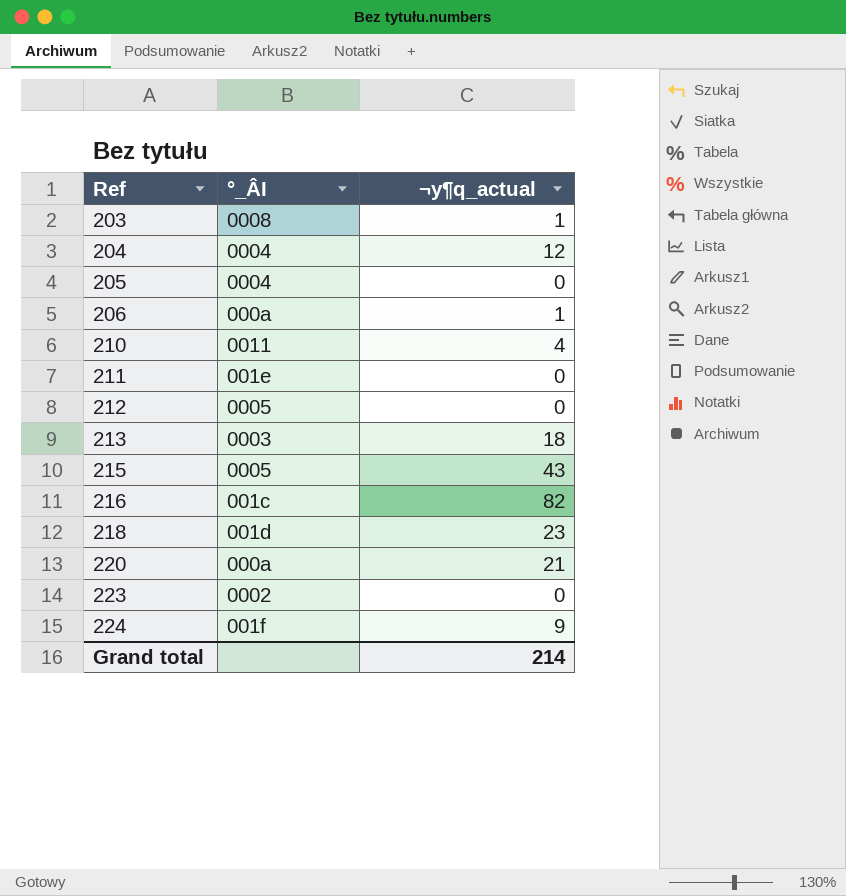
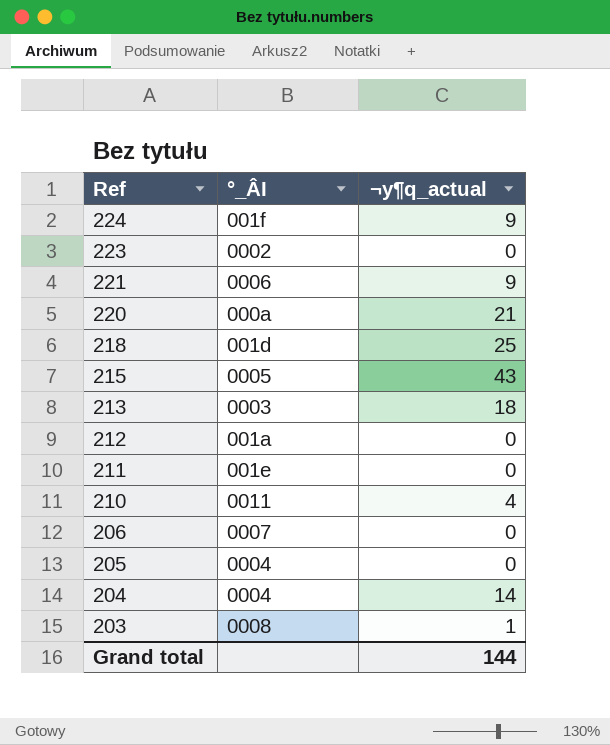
row order: Ref ascending -> Ref descending
row 216: 001c | 82 -> none
row 221: none -> 0006 | 9
218 | ¬y¶q_actual: 23 -> 25
212 | °_ÂI: 0005 -> 001a
206 | °_ÂI: 000a -> 0007
206 | ¬y¶q_actual: 1 -> 0
204 | ¬y¶q_actual: 12 -> 14
Grand total | ¬y¶q_actual: 214 -> 144

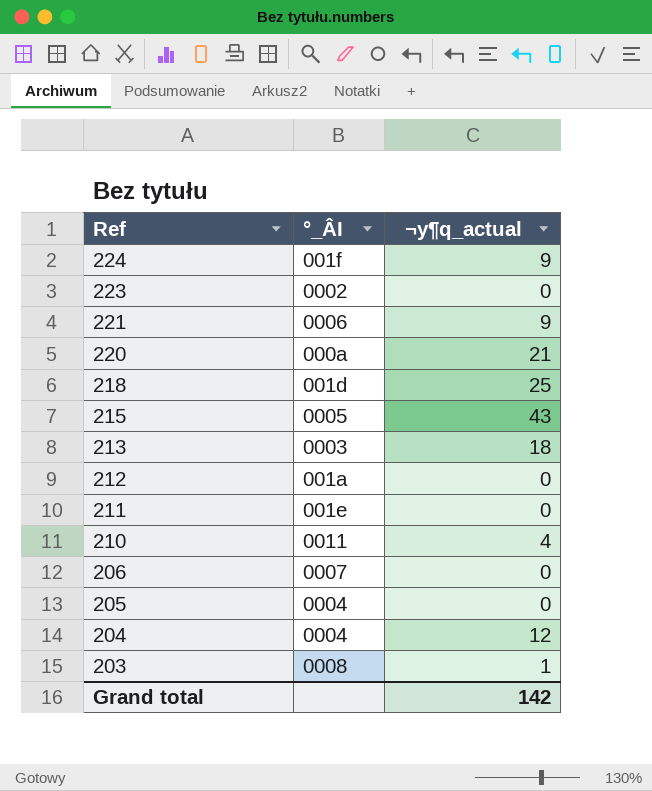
204 | ¬y¶q_actual: 14 -> 12
Grand total | ¬y¶q_actual: 144 -> 142

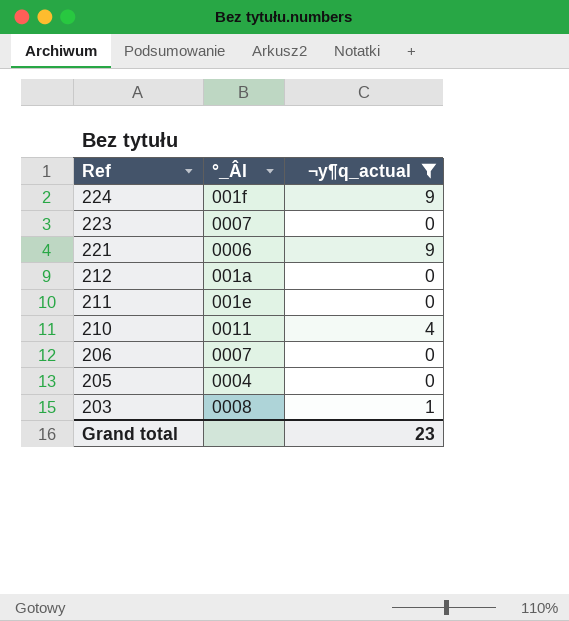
filter: none -> ¬y¶q_actual <= 9
223 | °_ÂI: 0002 -> 0007
Grand total | ¬y¶q_actual: 142 -> 23

